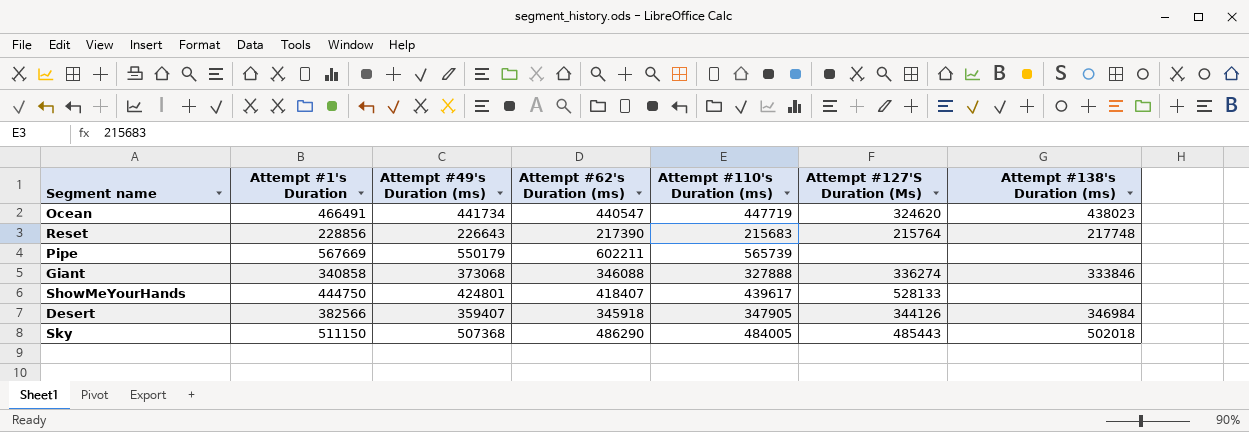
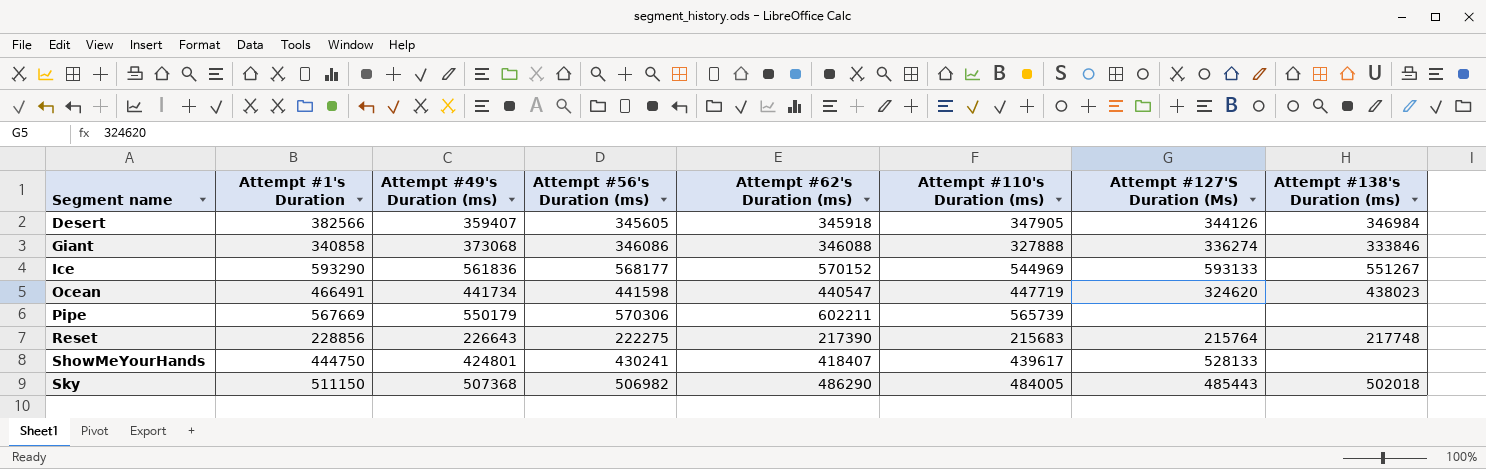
row order: none -> Segment name ascending
column Attempt #56's Duration (ms) | position: none -> 4
row Ice: none -> 593290 | 561836 | 568177 | 570152 | 544969 | 593133 | 551267

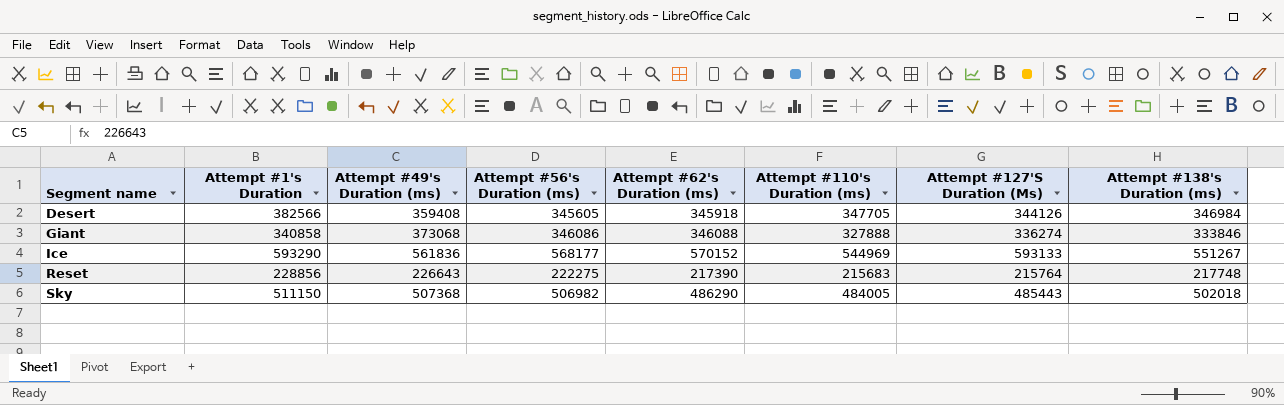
row Ocean: 466491 | 441734 | 441598 | 440547 | 447719 | 324620 | 438023 -> none
row Pipe: 567669 | 550179 | 570306 | 602211 | 565739 | none | none -> none
row ShowMeYourHands: 444750 | 424801 | 430241 | 418407 | 439617 | 528133 | none -> none
Desert | Attempt #49's Duration (ms): 359407 -> 359408
Desert | Attempt #110's Duration (ms): 347905 -> 347705

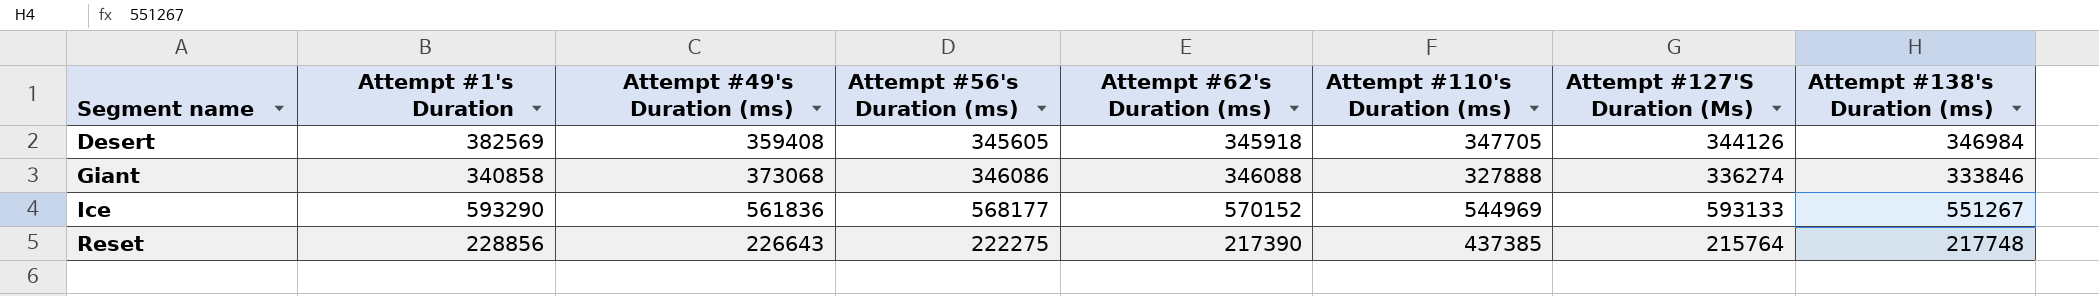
row Sky: 511150 | 507368 | 506982 | 486290 | 484005 | 485443 | 502018 -> none
Desert | Attempt #1's Duration: 382566 -> 382569
Reset | Attempt #110's Duration (ms): 215683 -> 437385

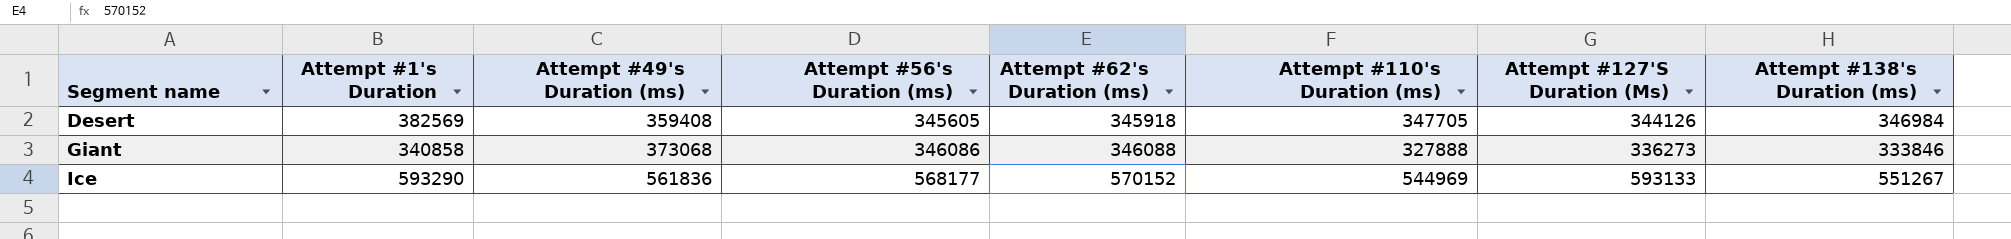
row Reset: 228856 | 226643 | 222275 | 217390 | 437385 | 215764 | 217748 -> none
Giant | Attempt #127'S Duration (Ms): 336274 -> 336273

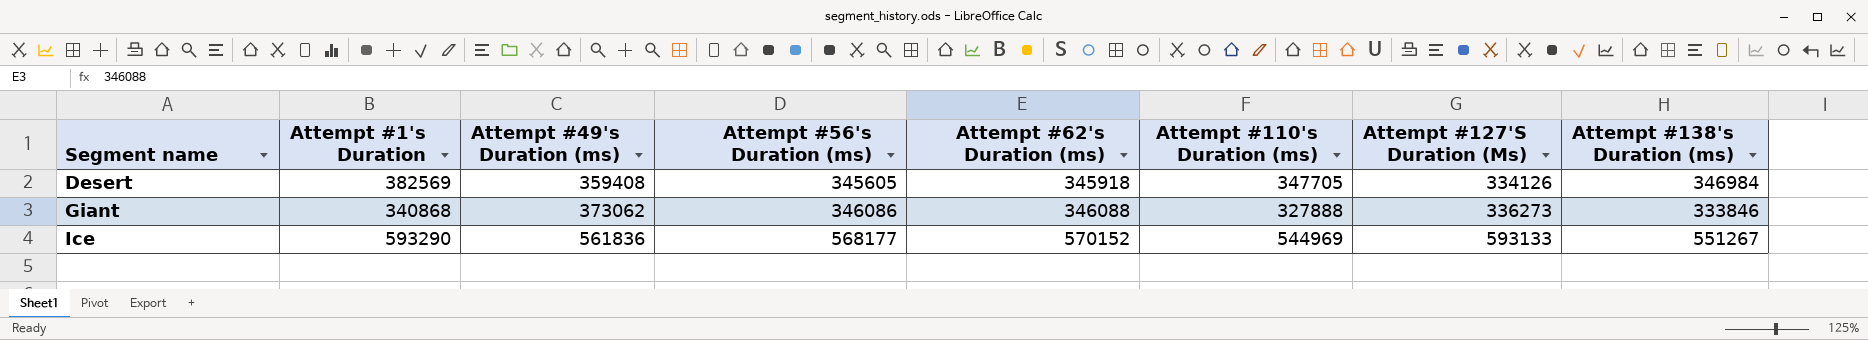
Desert | Attempt #127'S Duration (Ms): 344126 -> 334126
Giant | Attempt #1's Duration: 340858 -> 340868
Giant | Attempt #49's Duration (ms): 373068 -> 373062

